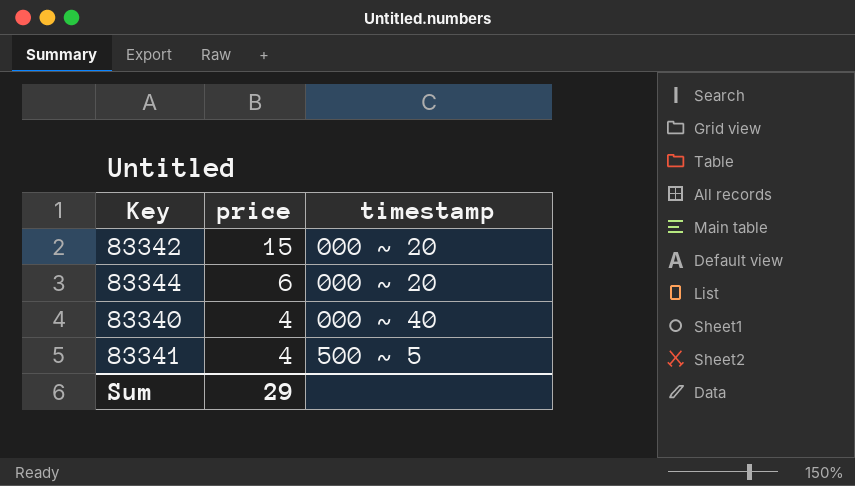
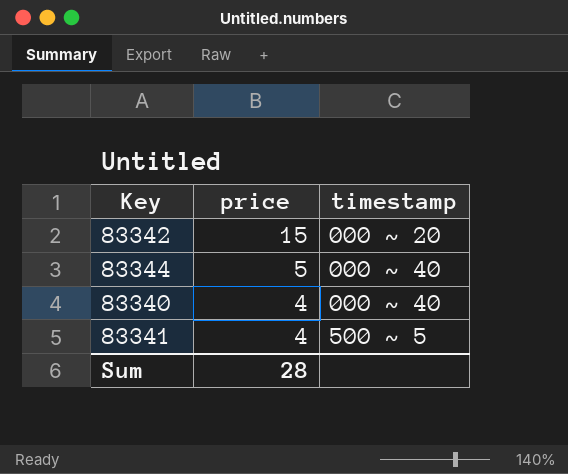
83344 | price: 6 -> 5
83344 | timestamp: 000 ~ 20 -> 000 ~ 40
Sum | price: 29 -> 28

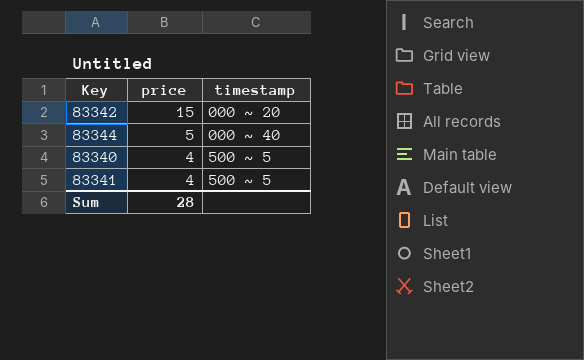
83340 | timestamp: 000 ~ 40 -> 500 ~ 5

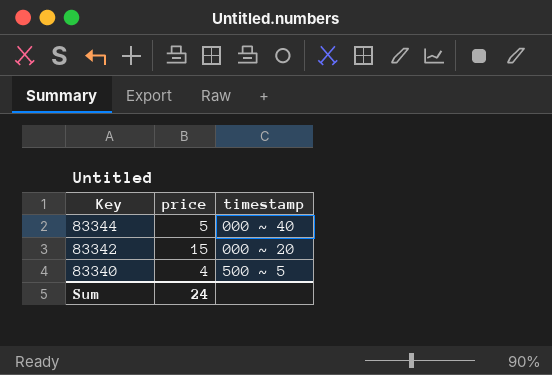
row order: price descending -> Key descending
row 83341: 4 | 500 ~ 5 -> none
Sum | price: 28 -> 24

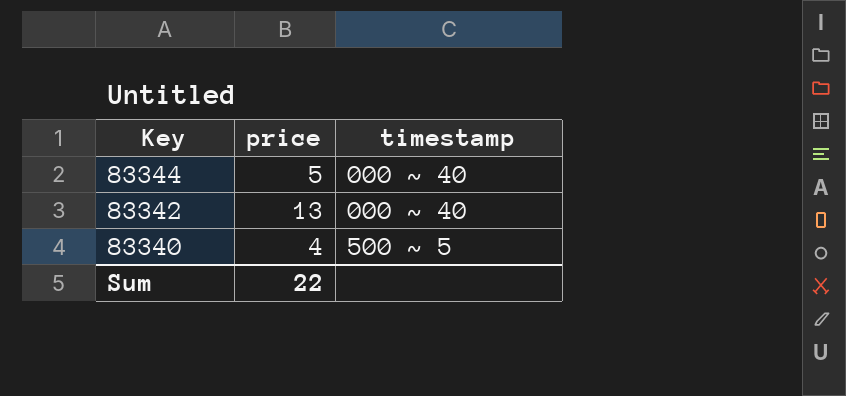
83342 | price: 15 -> 13
83342 | timestamp: 000 ~ 20 -> 000 ~ 40
Sum | price: 24 -> 22

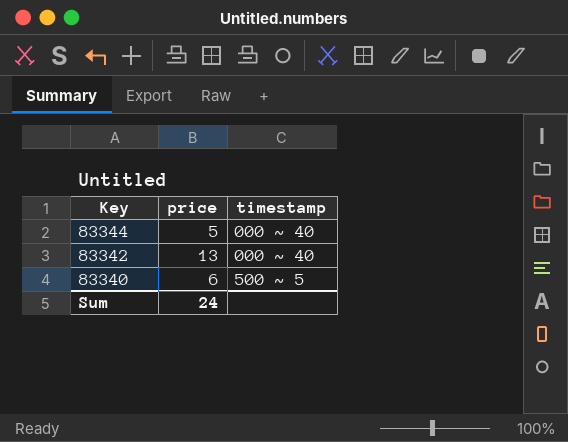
83340 | price: 4 -> 6
Sum | price: 22 -> 24

